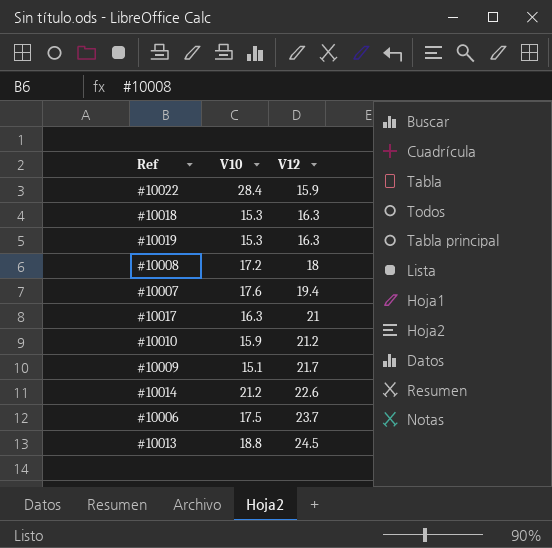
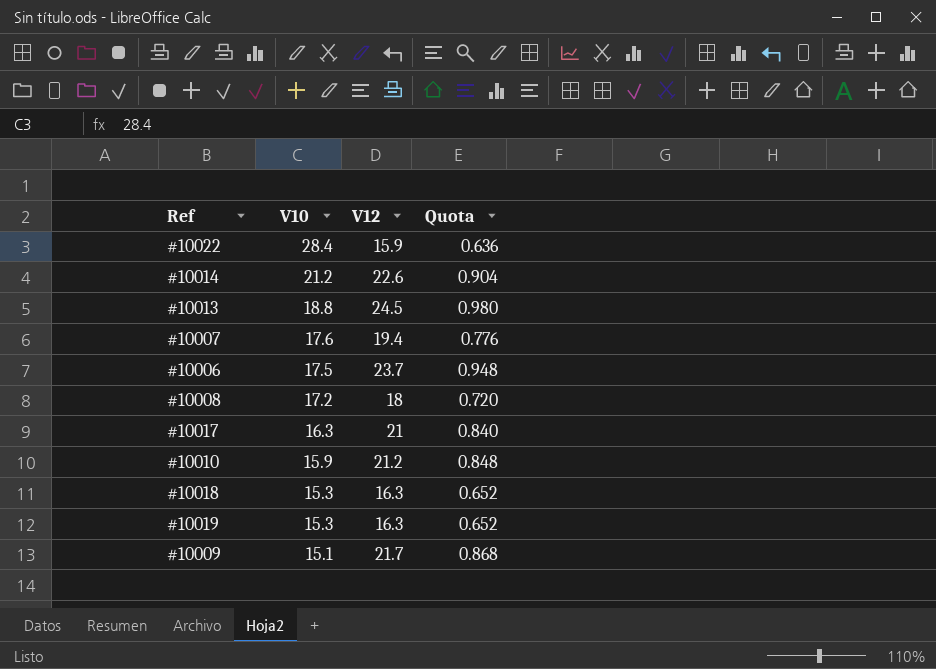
row order: V12 ascending -> V10 descending
column Quota | formula: none -> [V12] * 0.04

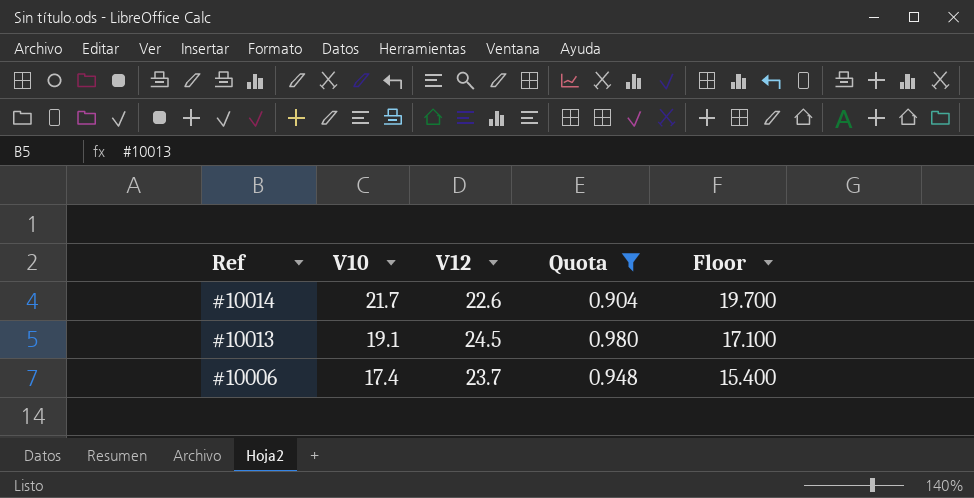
filter: none -> Quota >= 0.904
column Floor | formula: none -> [V10] - 2
#10014 | V10: 21.2 -> 21.7
#10013 | V10: 18.8 -> 19.1
#10006 | V10: 17.5 -> 17.4

